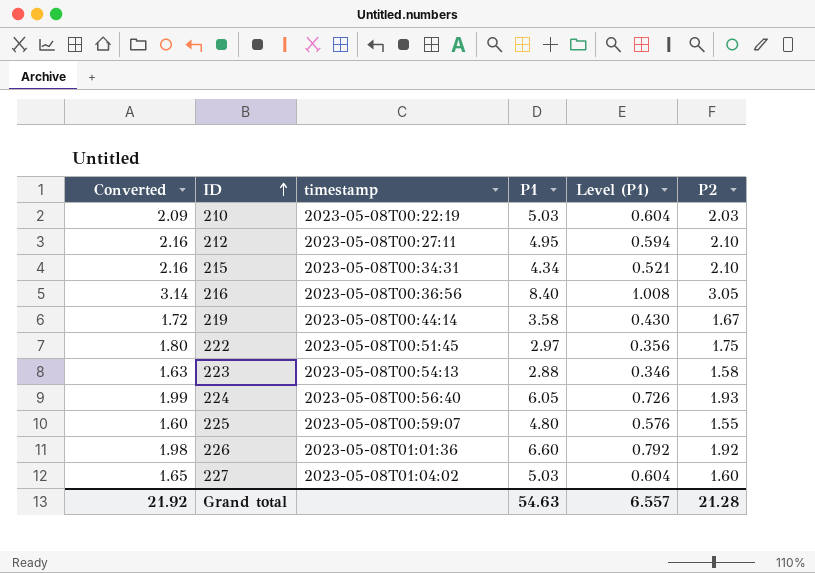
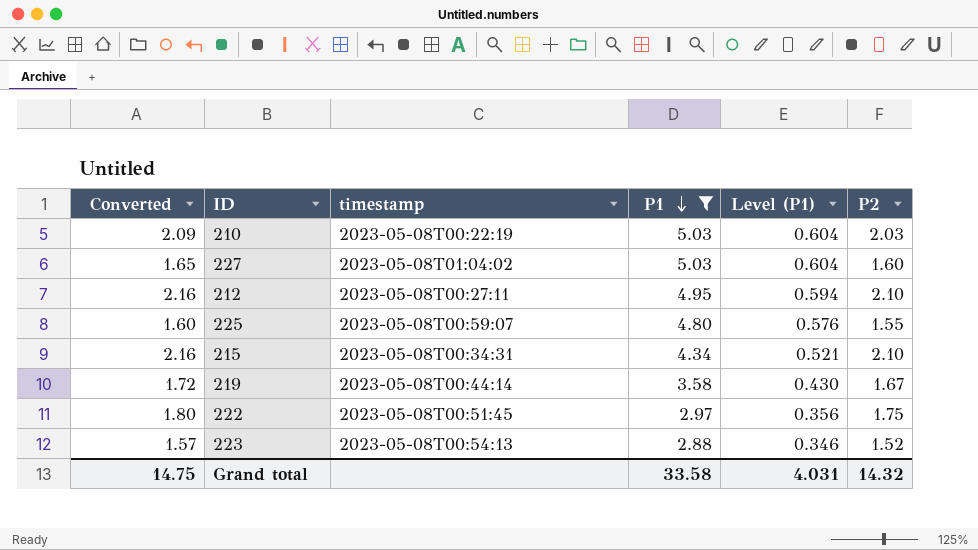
filter: none -> P1 <= 5.03
row order: ID ascending -> P1 descending
223 | Converted: 1.63 -> 1.57
223 | P2: 1.58 -> 1.52
Grand total | Converted: 21.92 -> 14.75
Grand total | P1: 54.63 -> 33.58
Grand total | Level (P1): 6.557 -> 4.031
Grand total | P2: 21.28 -> 14.32

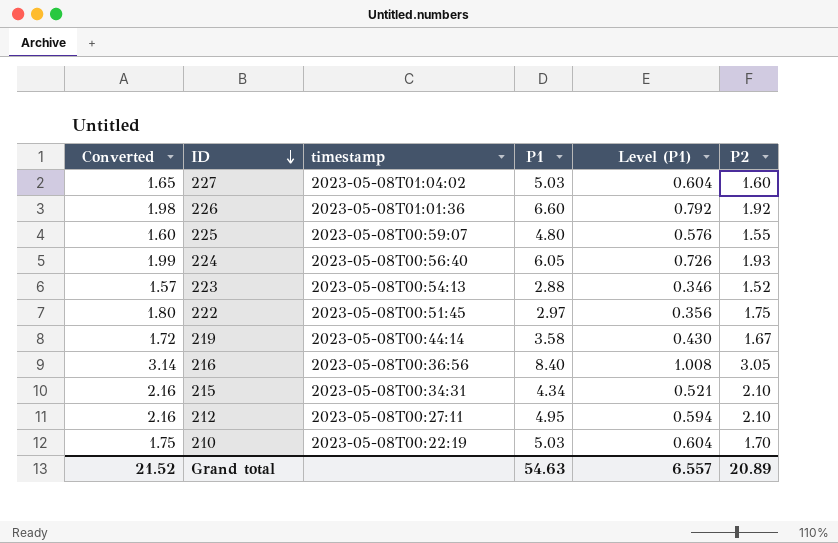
filter: P1 <= 5.03 -> none
row order: P1 descending -> ID descending
210 | Converted: 2.09 -> 1.75
210 | P2: 2.03 -> 1.70
Grand total | Converted: 14.75 -> 21.52
Grand total | P1: 33.58 -> 54.63
Grand total | Level (P1): 4.031 -> 6.557
Grand total | P2: 14.32 -> 20.89

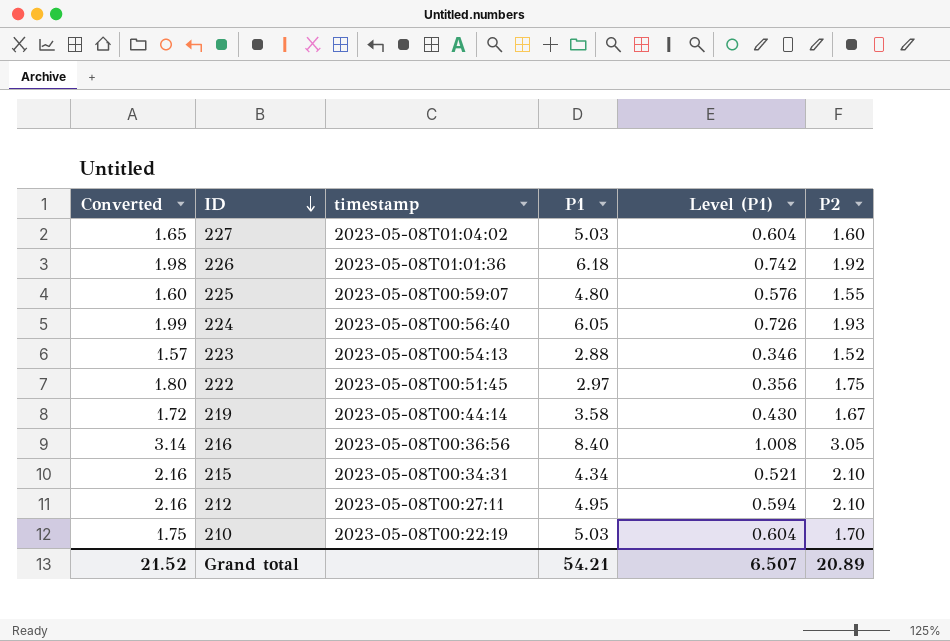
226 | P1: 6.60 -> 6.18
226 | Level (P1): 0.792 -> 0.742
Grand total | P1: 54.63 -> 54.21
Grand total | Level (P1): 6.557 -> 6.507

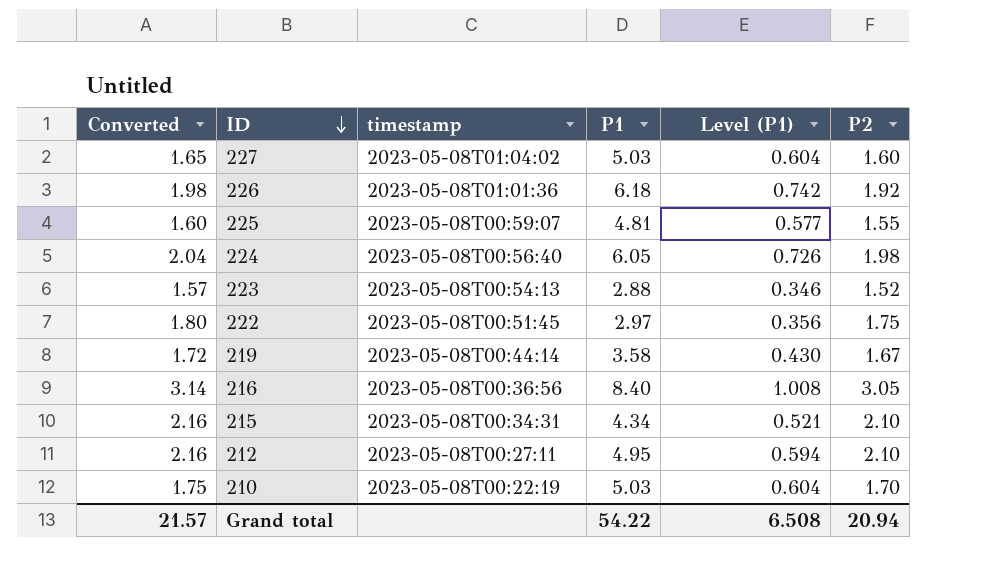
225 | P1: 4.80 -> 4.81
225 | Level (P1): 0.576 -> 0.577
224 | Converted: 1.99 -> 2.04
224 | P2: 1.93 -> 1.98
Grand total | Converted: 21.52 -> 21.57
Grand total | P1: 54.21 -> 54.22
Grand total | Level (P1): 6.507 -> 6.508
Grand total | P2: 20.89 -> 20.94

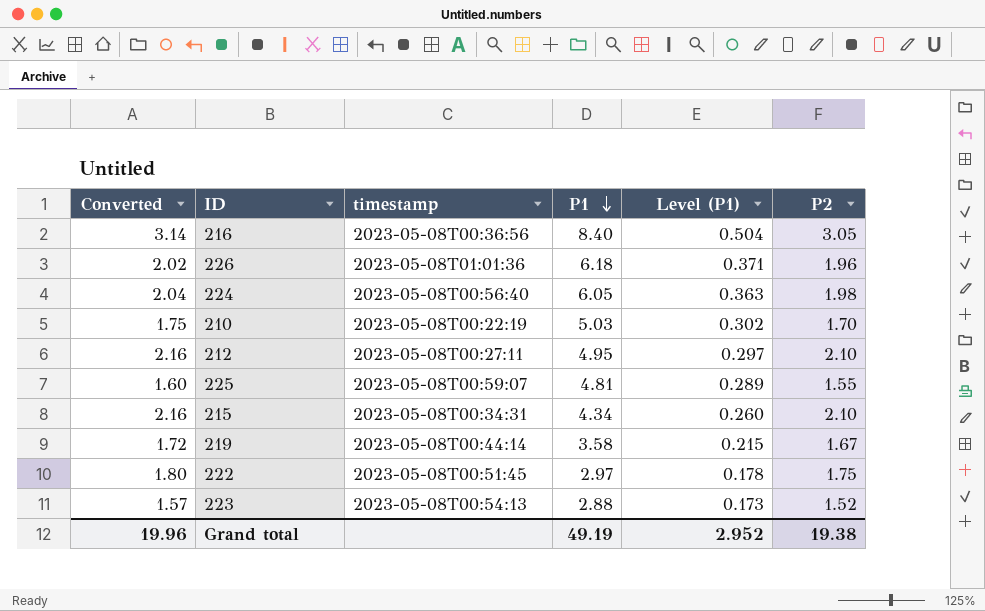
row order: ID descending -> P1 descending
column Level (P1) | formula: [P1] * 0.12 -> [P1] * 0.06
row 227: 1.65 | 2023-05-08T01:04:02 | 5.03 | 0.604 | 1.60 -> none
226 | Converted: 1.98 -> 2.02
226 | P2: 1.92 -> 1.96
Grand total | Converted: 21.57 -> 19.96
Grand total | P1: 54.22 -> 49.19
Grand total | Level (P1): 6.508 -> 2.952
Grand total | P2: 20.94 -> 19.38

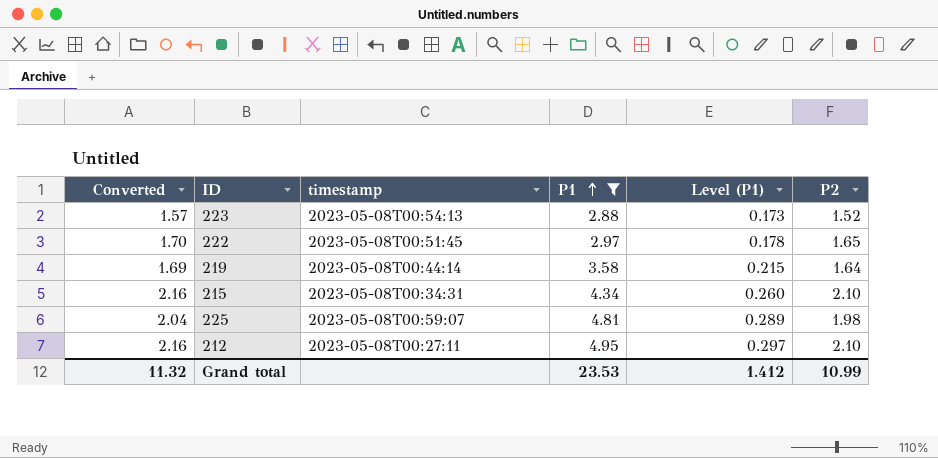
filter: none -> P1 <= 4.95
row order: P1 descending -> P1 ascending
222 | Converted: 1.80 -> 1.70
222 | P2: 1.75 -> 1.65
219 | Converted: 1.72 -> 1.69
219 | P2: 1.67 -> 1.64
225 | Converted: 1.60 -> 2.04
225 | P2: 1.55 -> 1.98
Grand total | Converted: 19.96 -> 11.32
Grand total | P1: 49.19 -> 23.53
Grand total | Level (P1): 2.952 -> 1.412
Grand total | P2: 19.38 -> 10.99

